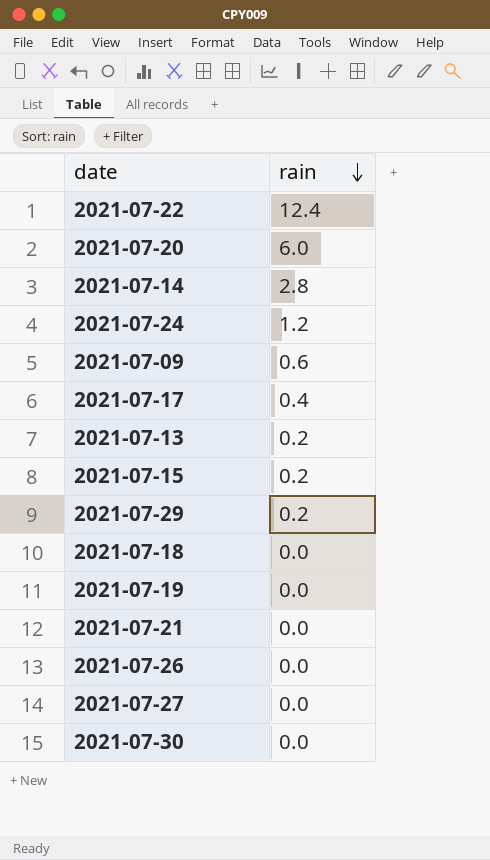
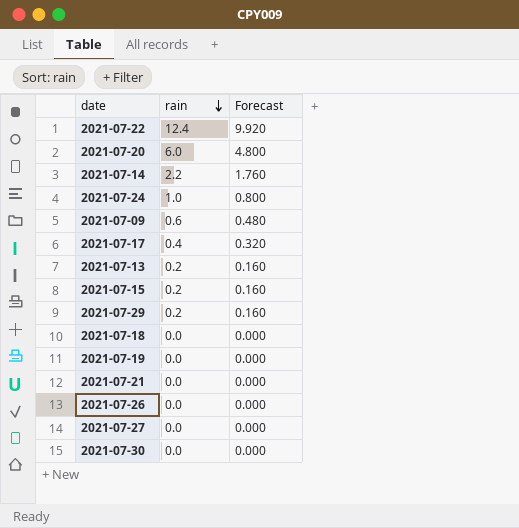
column Forecast | formula: none -> [rain] * 0.8
2021-07-14 | rain: 2.8 -> 2.2
2021-07-24 | rain: 1.2 -> 1.0

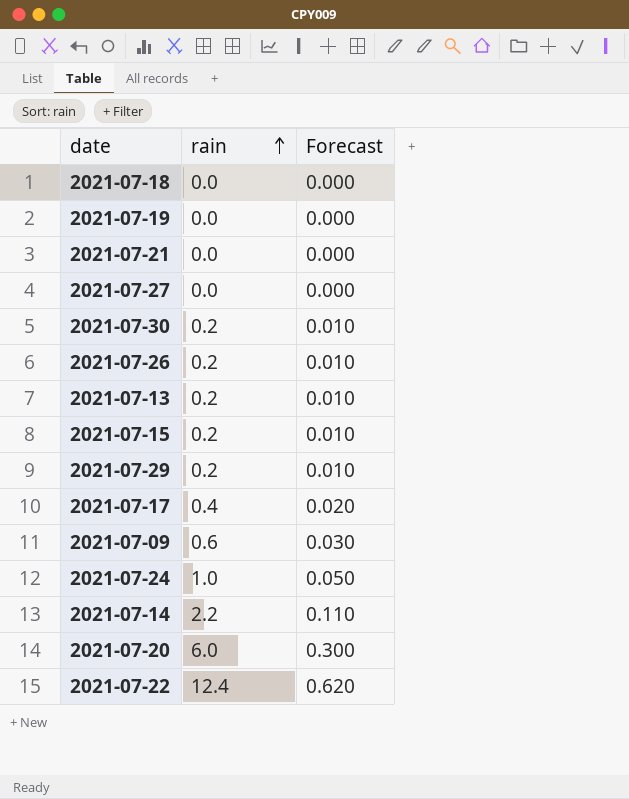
row order: rain descending -> rain ascending
column Forecast | formula: [rain] * 0.8 -> [rain] * 0.05
2021-07-30 | rain: 0.0 -> 0.2
2021-07-26 | rain: 0.0 -> 0.2

